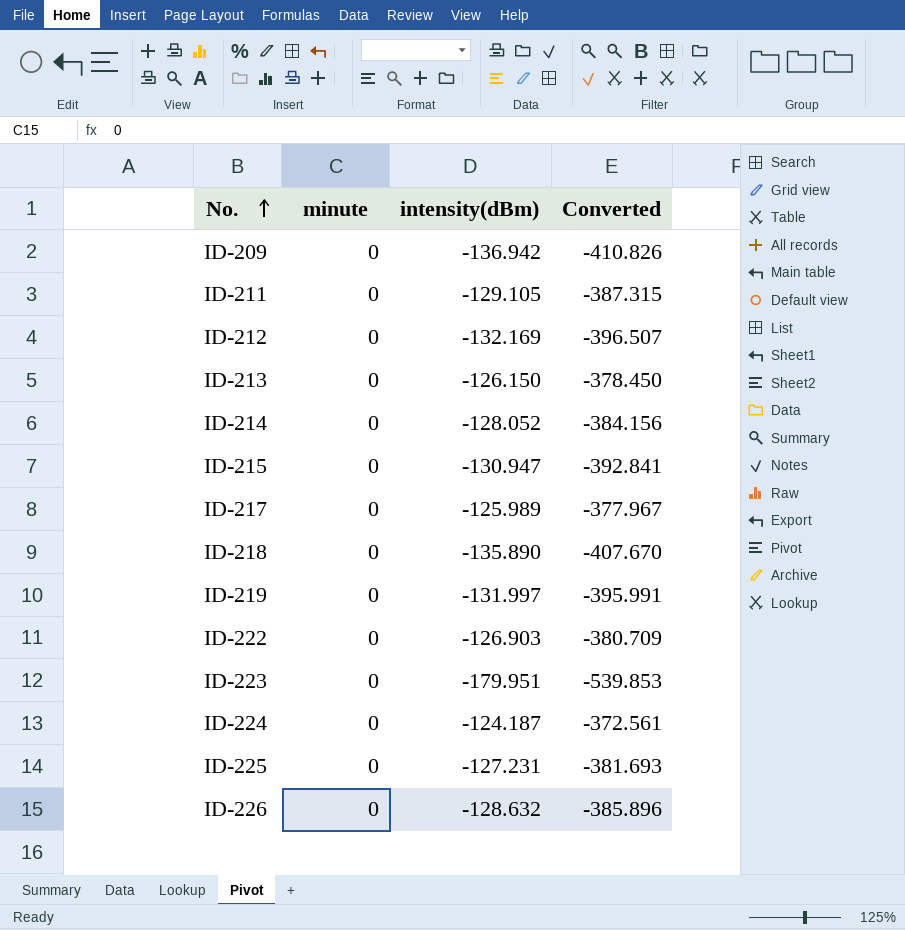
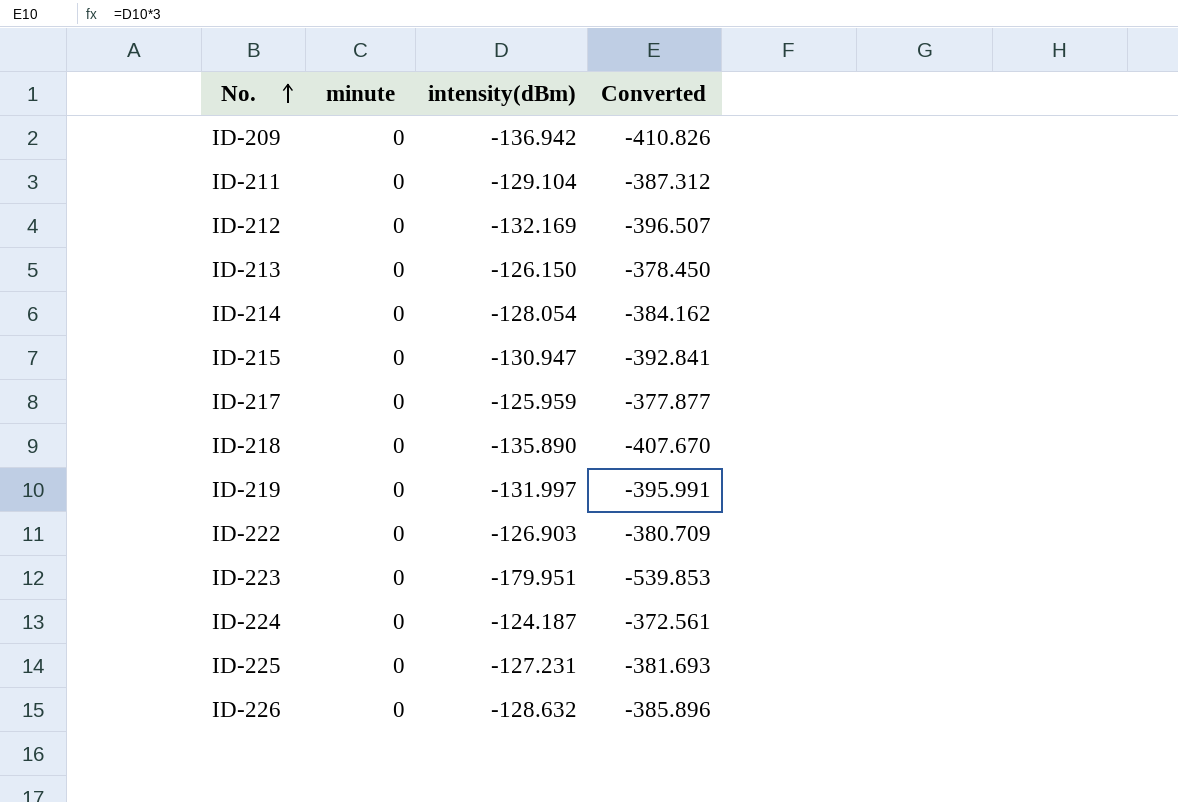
ID-211 | intensity(dBm): -129.105 -> -129.104
ID-211 | Converted: -387.315 -> -387.312
ID-214 | intensity(dBm): -128.052 -> -128.054
ID-214 | Converted: -384.156 -> -384.162
ID-217 | intensity(dBm): -125.989 -> -125.959
ID-217 | Converted: -377.967 -> -377.877

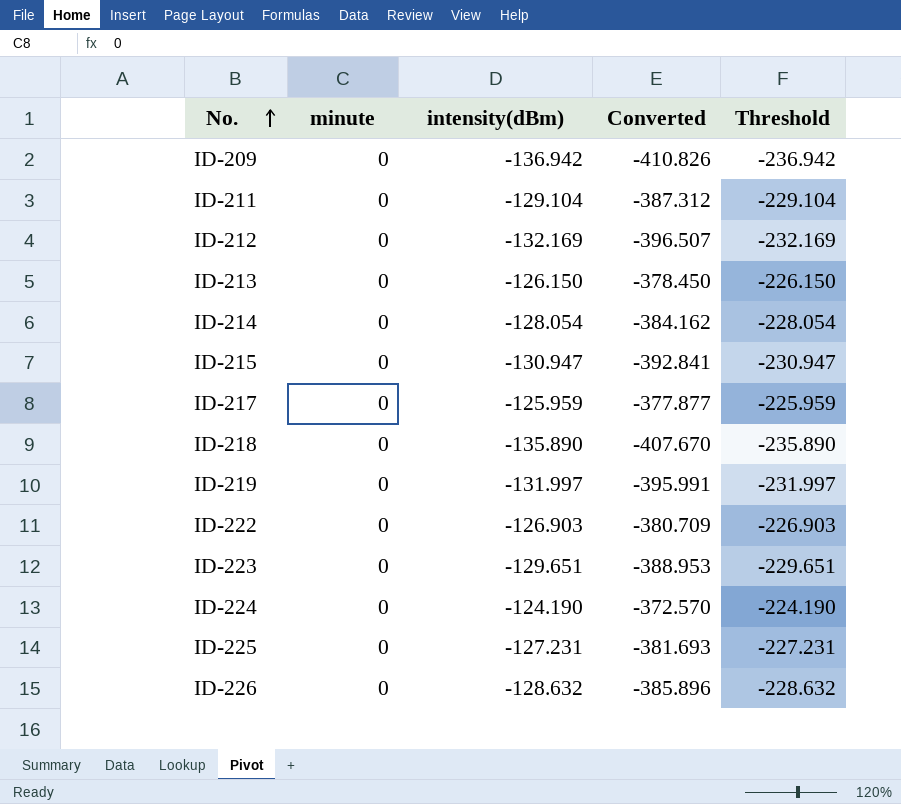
column Threshold | formula: none -> [intensity(dBm)] - 100
ID-223 | intensity(dBm): -179.951 -> -129.651
ID-223 | Converted: -539.853 -> -388.953
ID-224 | intensity(dBm): -124.187 -> -124.190
ID-224 | Converted: -372.561 -> -372.570

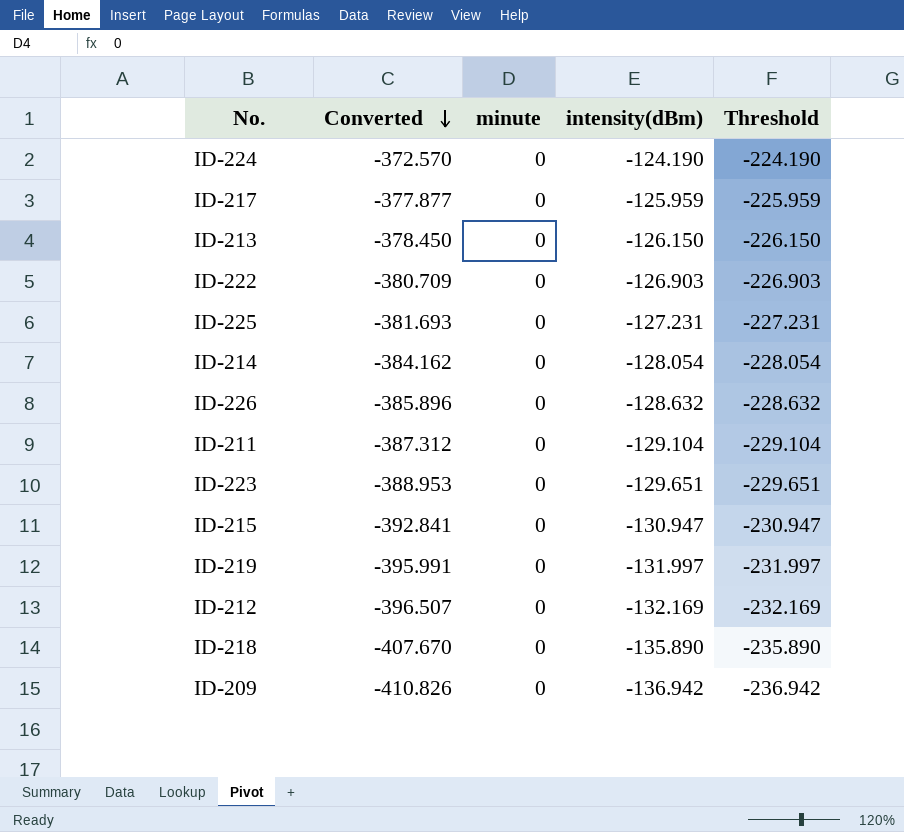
row order: No. ascending -> Converted descending
column Converted | position: 4 -> 2

